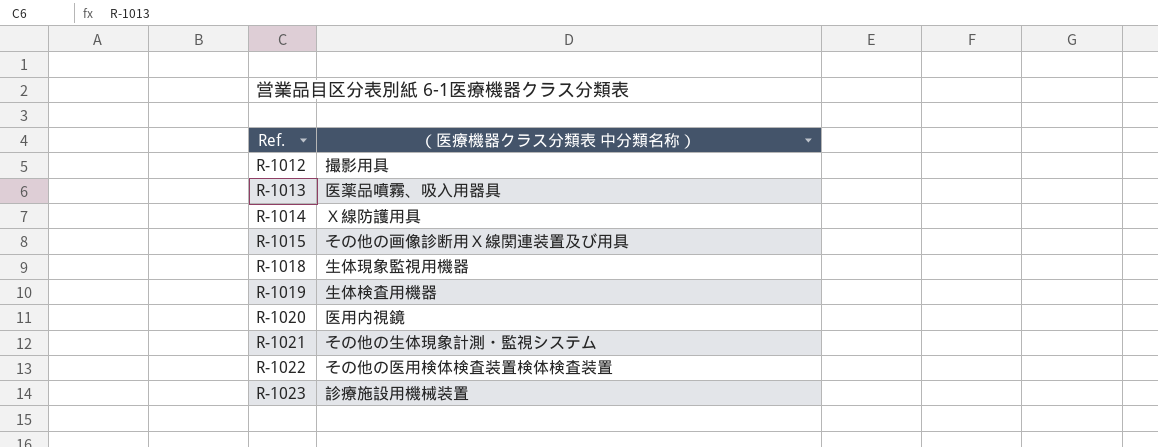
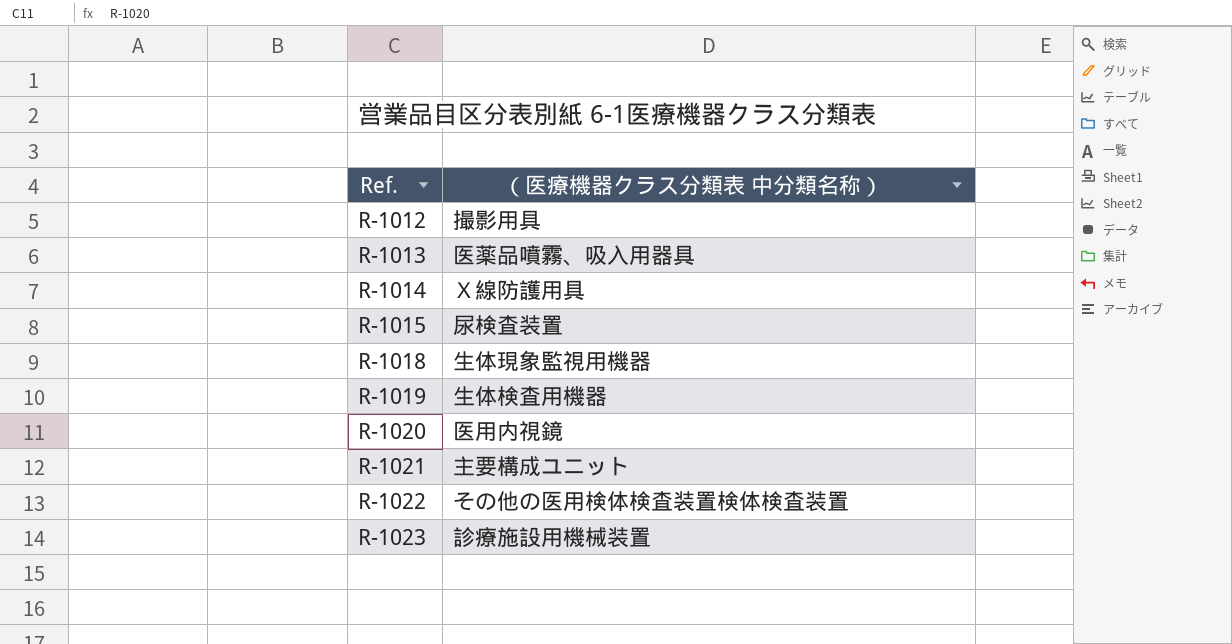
R-1015 | （医療機器クラス分類表 中分類名称）: その他の画像診断用Ｘ線関連装置及び用具 -> 尿検査装置
R-1021 | （医療機器クラス分類表 中分類名称）: その他の生体現象計測・監視システム -> 主要構成ユニット

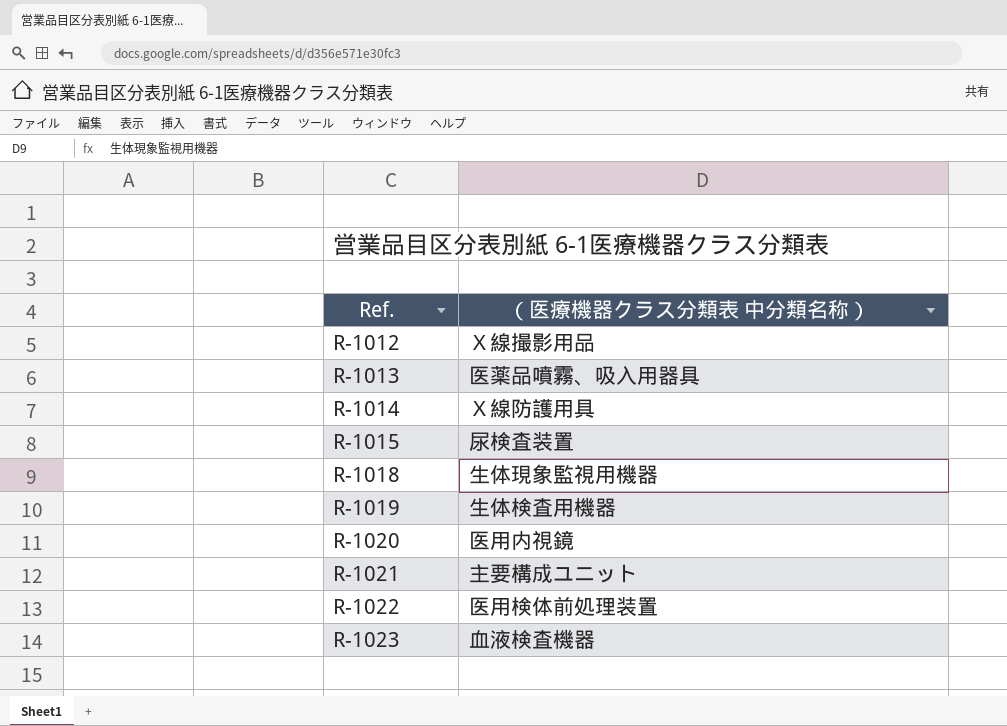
R-1012 | （医療機器クラス分類表 中分類名称）: 撮影用具 -> Ｘ線撮影用品
R-1022 | （医療機器クラス分類表 中分類名称）: その他の医用検体検査装置検体検査装置 -> 医用検体前処理装置
R-1023 | （医療機器クラス分類表 中分類名称）: 診療施設用機械装置 -> 血液検査機器

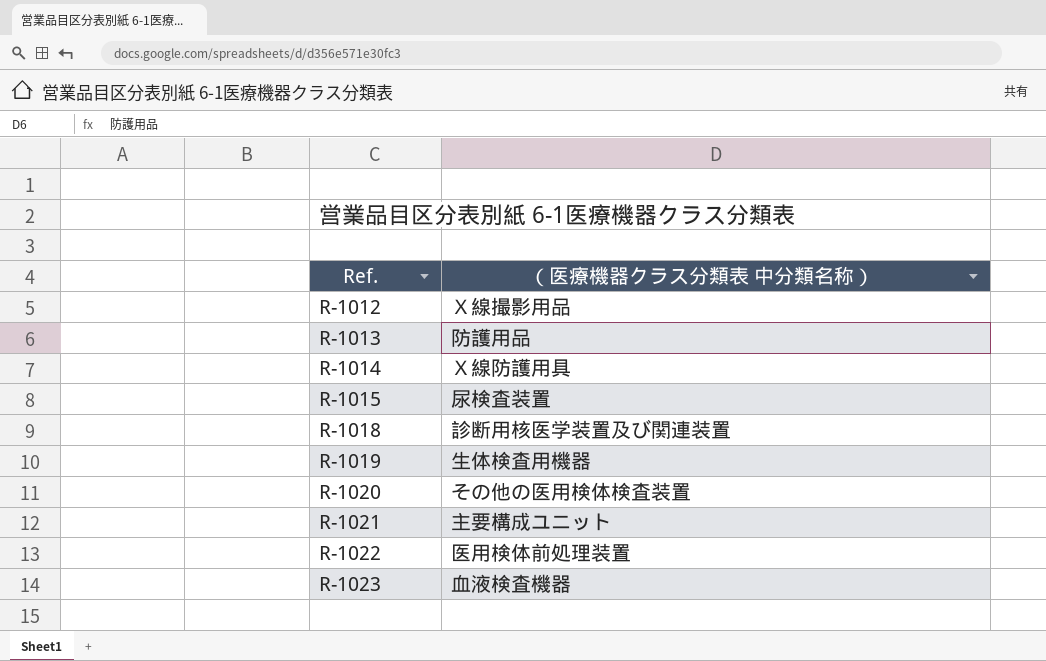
R-1013 | （医療機器クラス分類表 中分類名称）: 医薬品噴霧、吸入用器具 -> 防護用品
R-1018 | （医療機器クラス分類表 中分類名称）: 生体現象監視用機器 -> 診断用核医学装置及び関連装置
R-1020 | （医療機器クラス分類表 中分類名称）: 医用内視鏡 -> その他の医用検体検査装置

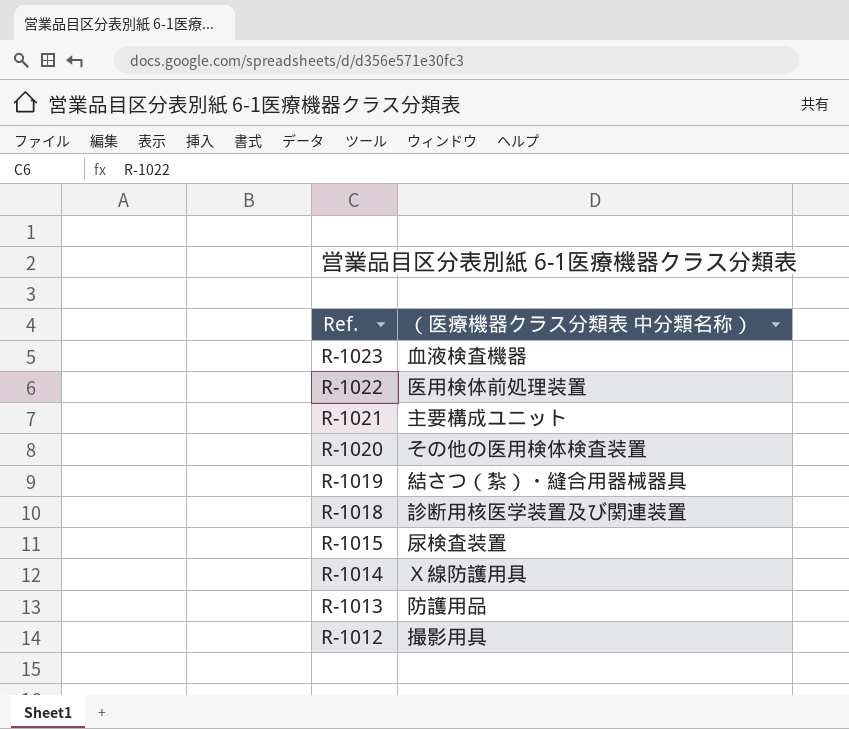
row order: Ref. ascending -> Ref. descending
R-1019 | （医療機器クラス分類表 中分類名称）: 生体検査用機器 -> 結さつ（紮）・縫合用器械器具
R-1012 | （医療機器クラス分類表 中分類名称）: Ｘ線撮影用品 -> 撮影用具

